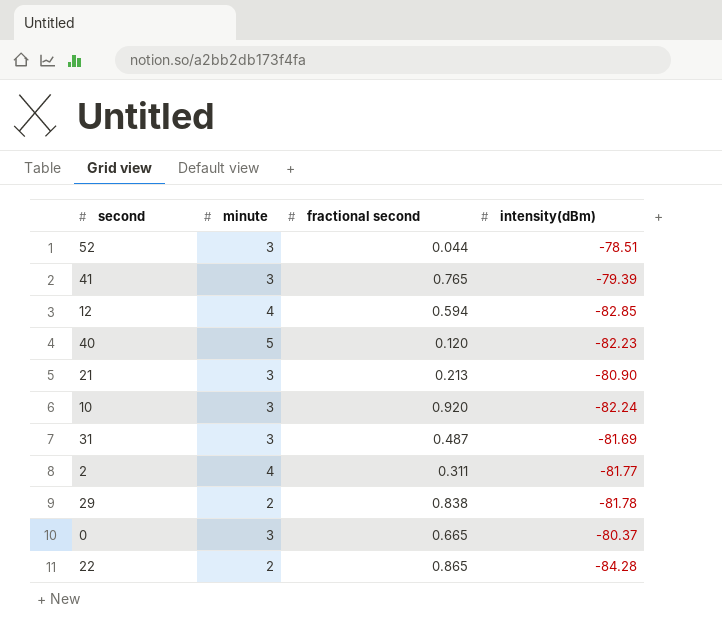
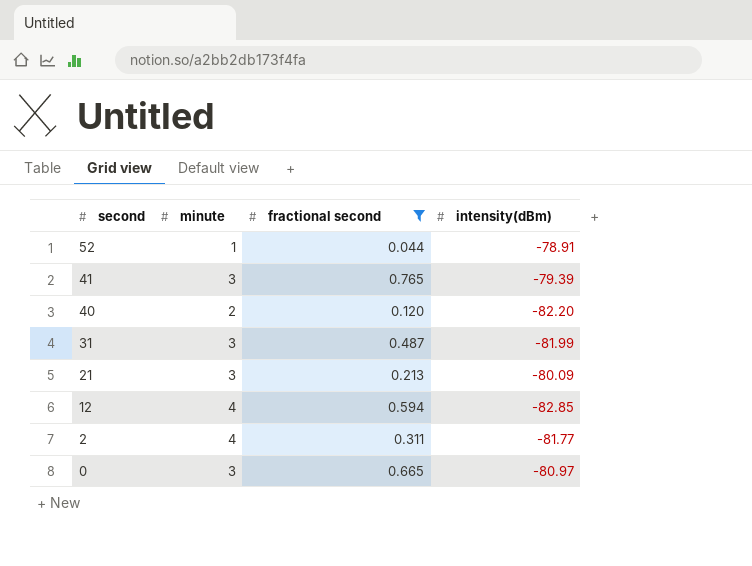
filter: none -> fractional second <= 0.765
row order: none -> second descending
52 | minute: 3 -> 1
52 | intensity(dBm): -78.51 -> -78.91
40 | minute: 5 -> 2
40 | intensity(dBm): -82.23 -> -82.20
31 | intensity(dBm): -81.69 -> -81.99
21 | intensity(dBm): -80.90 -> -80.09
0 | intensity(dBm): -80.37 -> -80.97

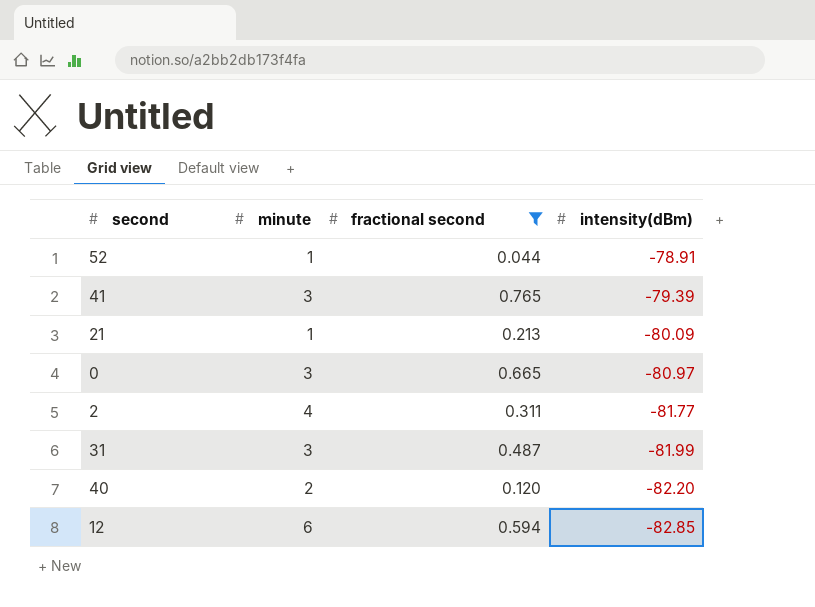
row order: second descending -> intensity(dBm) descending
21 | minute: 3 -> 1
12 | minute: 4 -> 6

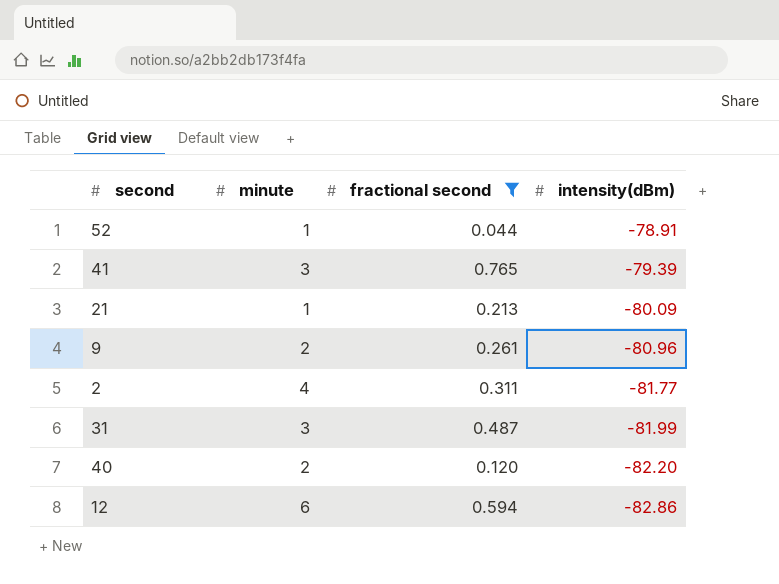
row 0: 3 | 0.665 | -80.97 -> none
row 9: none -> 2 | 0.261 | -80.96
12 | intensity(dBm): -82.85 -> -82.86

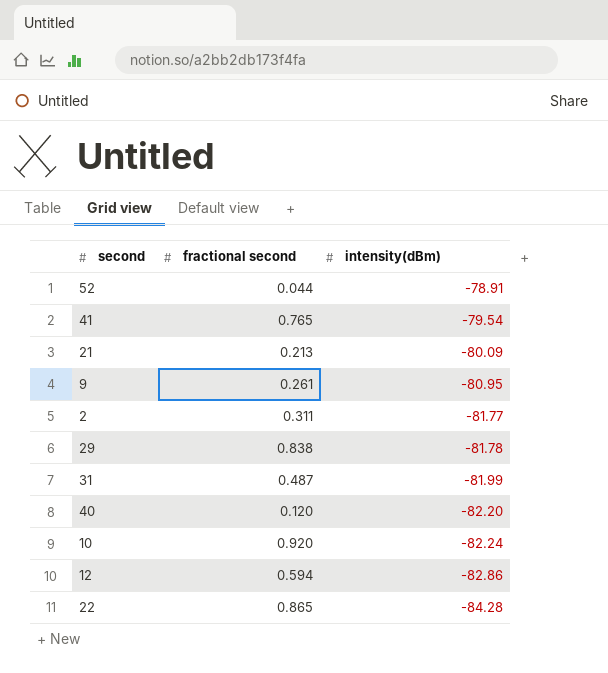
filter: fractional second <= 0.765 -> none
column minute | position: 2 -> none
41 | intensity(dBm): -79.39 -> -79.54
9 | intensity(dBm): -80.96 -> -80.95

